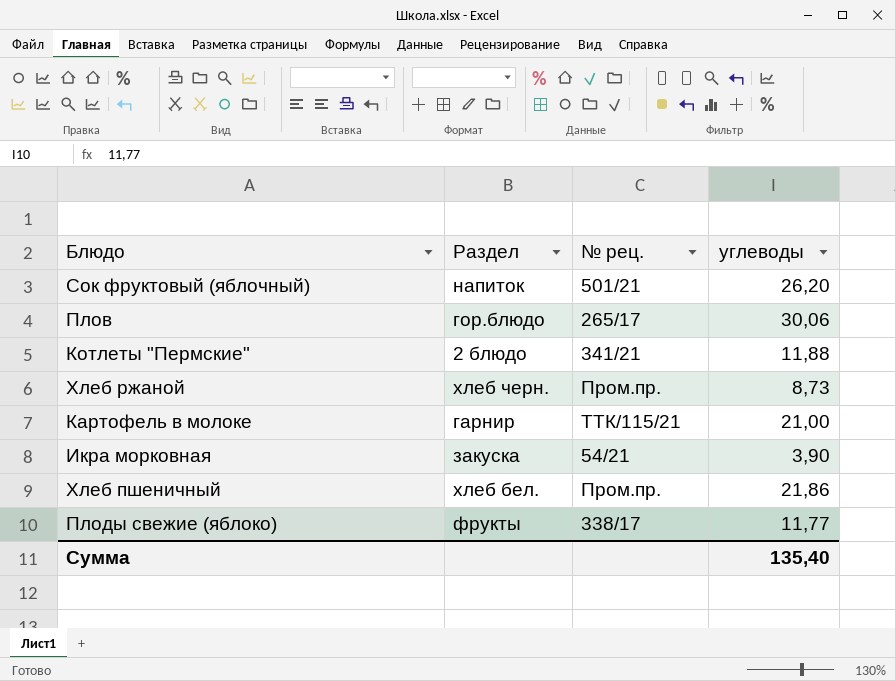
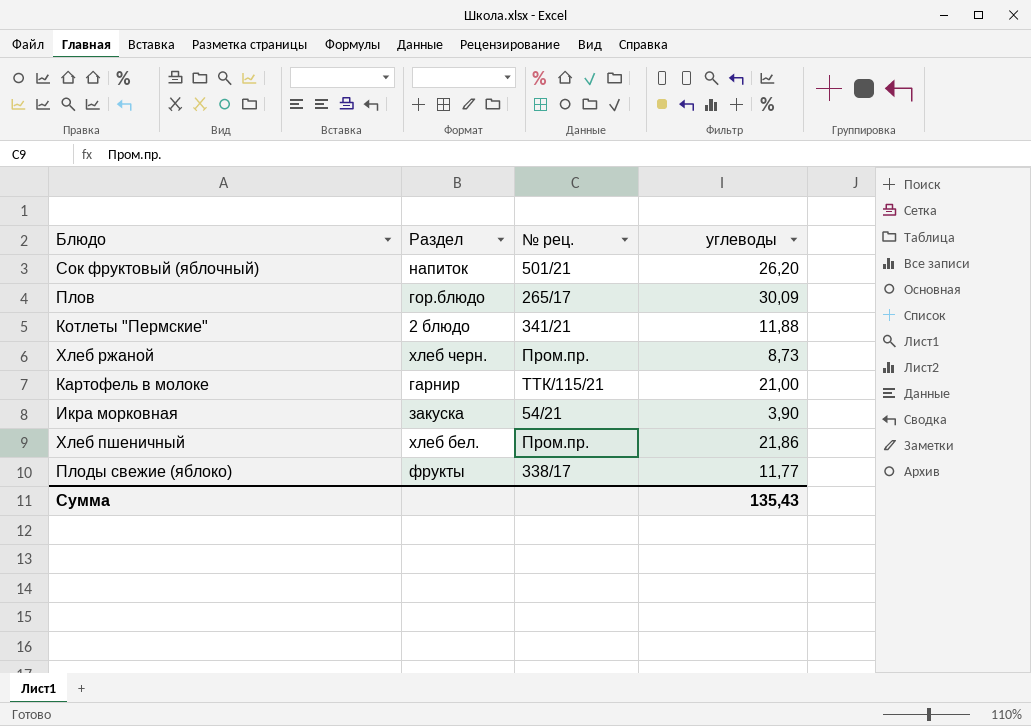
Плов | углеводы: 30,06 -> 30,09
Сумма | углеводы: 135,40 -> 135,43

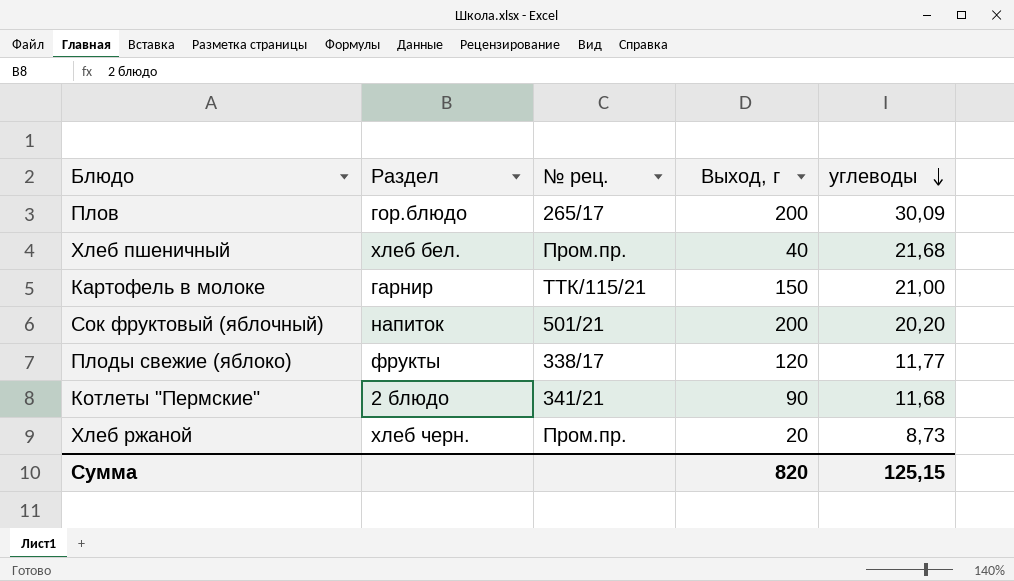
row order: none -> углеводы descending
column Выход, г | position: none -> 4
row Икра морковная: закуска | 54/21 | 3,90 -> none
Хлеб пшеничный | углеводы: 21,86 -> 21,68
Сок фруктовый (яблочный) | углеводы: 26,20 -> 20,20
Котлеты "Пермские" | углеводы: 11,88 -> 11,68
Сумма | углеводы: 135,43 -> 125,15

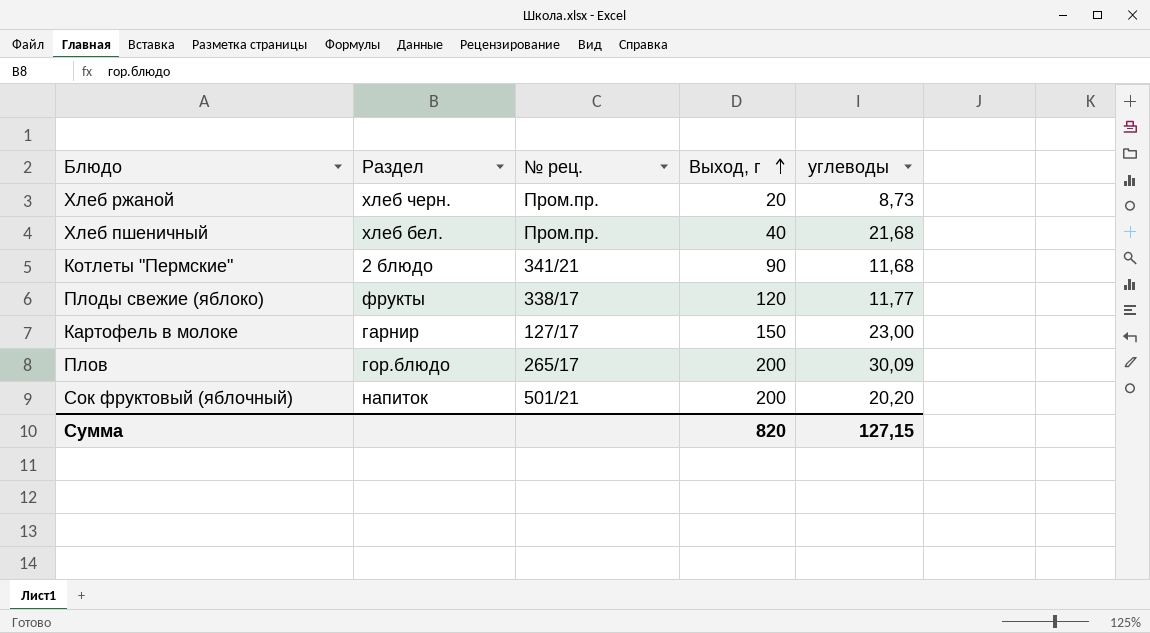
row order: углеводы descending -> Выход, г ascending
Картофель в молоке | № рец.: ТТК/115/21 -> 127/17
Картофель в молоке | углеводы: 21,00 -> 23,00
Сумма | углеводы: 125,15 -> 127,15

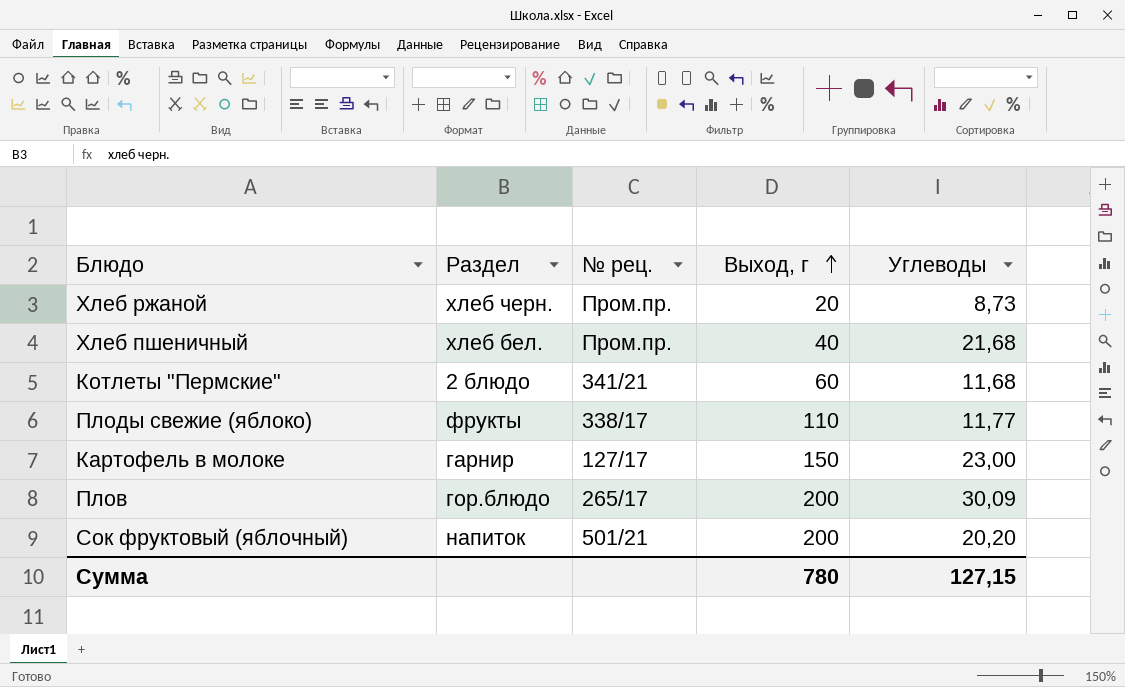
column name: углеводы -> Углеводы
Котлеты "Пермские" | Выход, г: 90 -> 60
Плоды свежие (яблоко) | Выход, г: 120 -> 110
Сумма | Выход, г: 820 -> 780

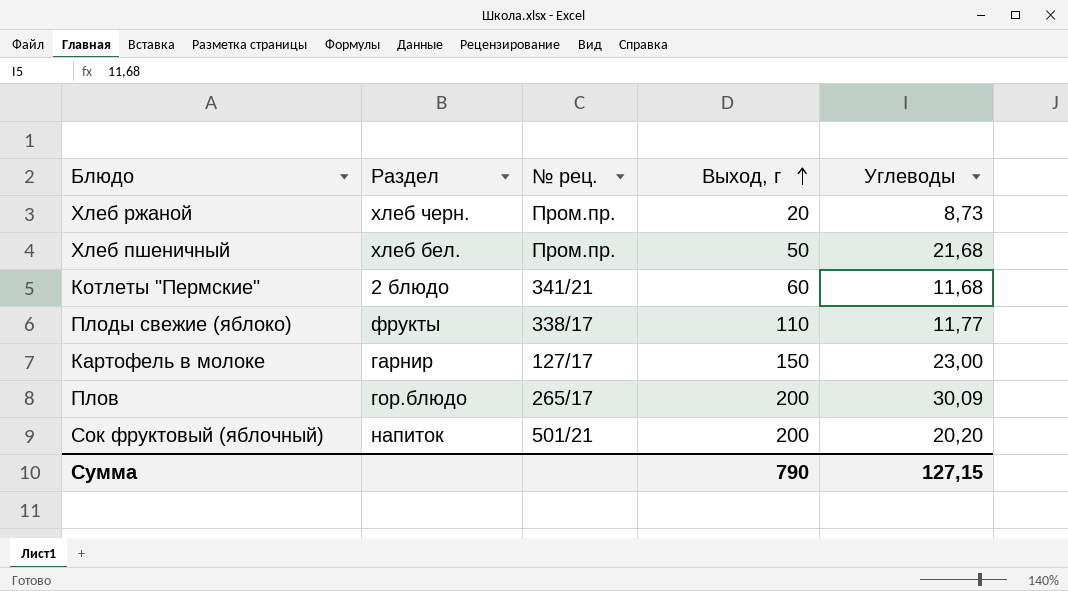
Хлеб пшеничный | Выход, г: 40 -> 50
Сумма | Выход, г: 780 -> 790

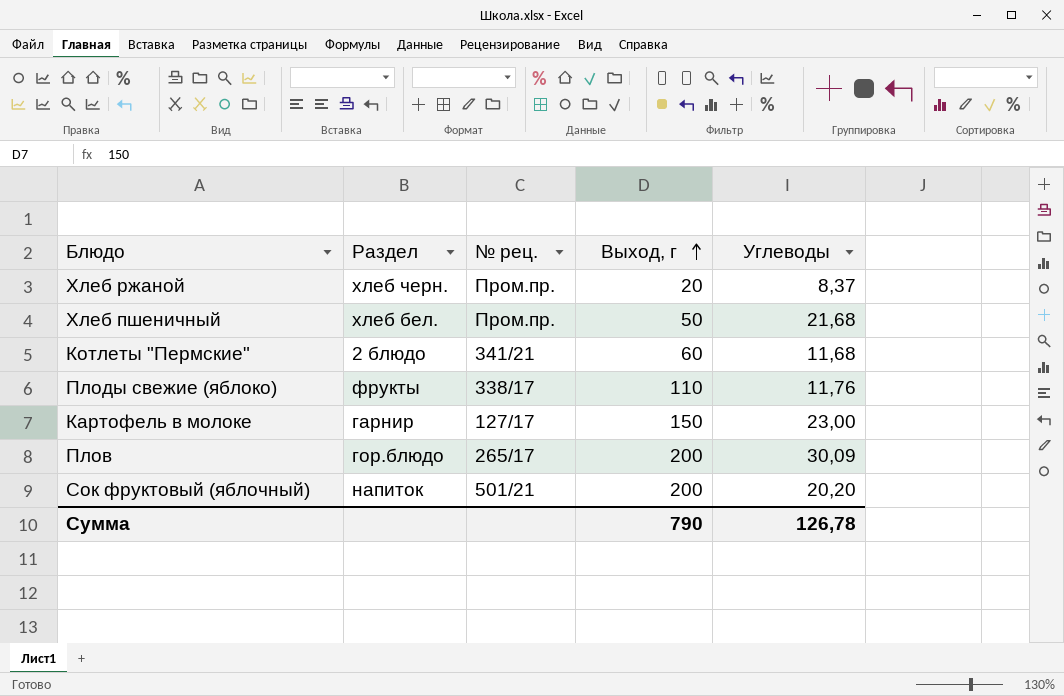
Хлеб ржаной | Углеводы: 8,73 -> 8,37
Плоды свежие (яблоко) | Углеводы: 11,77 -> 11,76
Сумма | Углеводы: 127,15 -> 126,78

